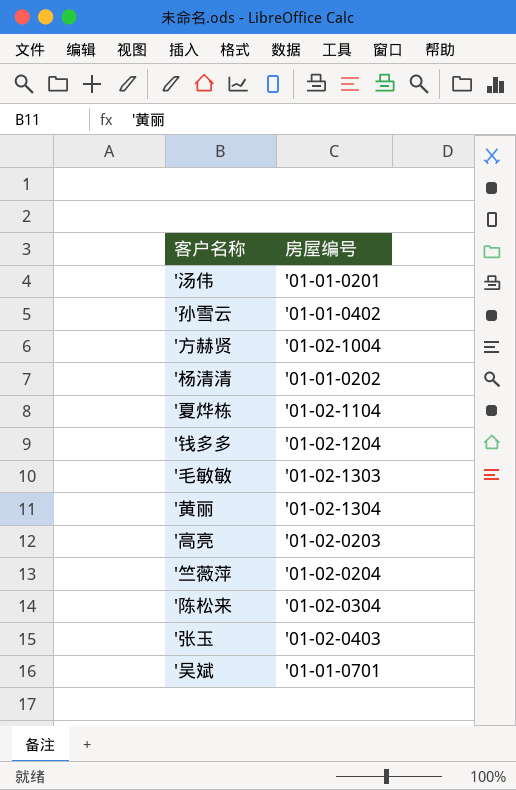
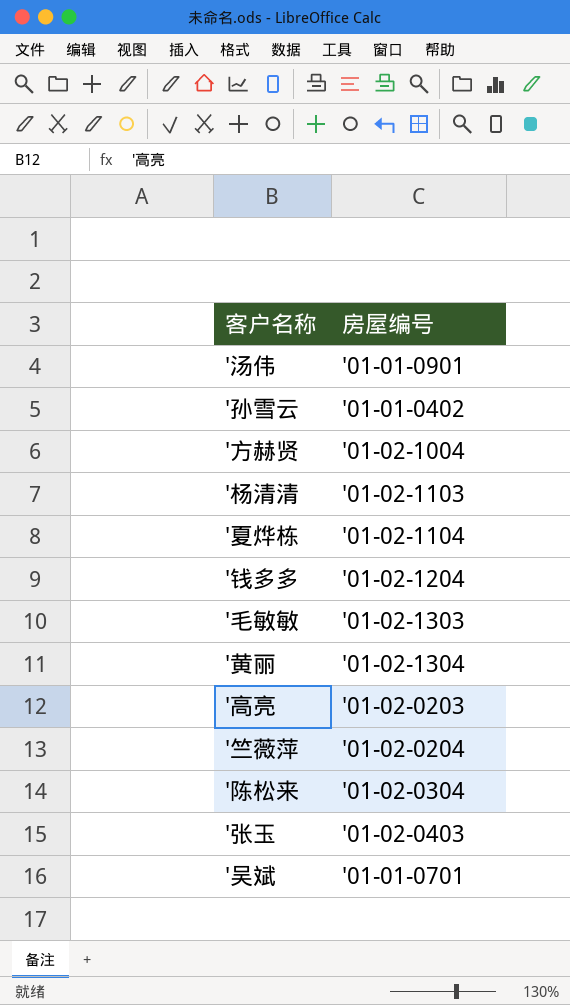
'汤伟 | 房屋编号: '01-01-0201 -> '01-01-0901
'杨清清 | 房屋编号: '01-01-0202 -> '01-02-1103

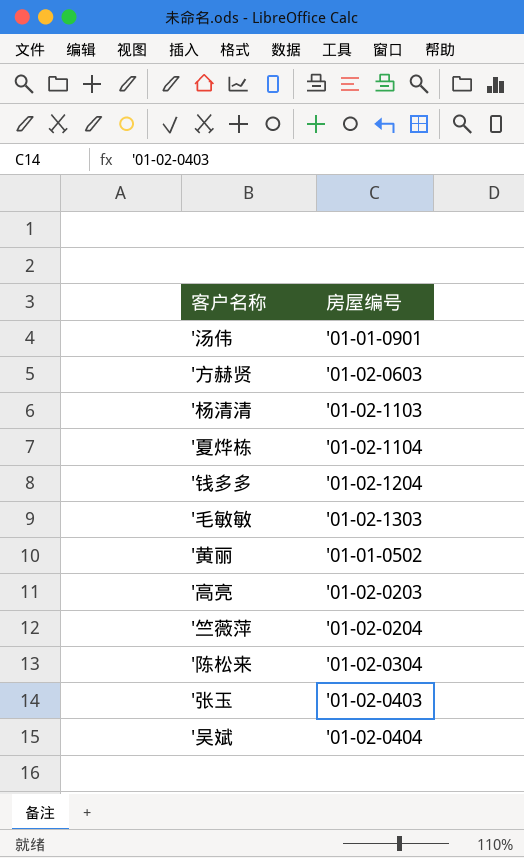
row '孙雪云: '01-01-0402 -> none
'方赫贤 | 房屋编号: '01-02-1004 -> '01-02-0603
'黄丽 | 房屋编号: '01-02-1304 -> '01-01-0502
'吴斌 | 房屋编号: '01-01-0701 -> '01-02-0404

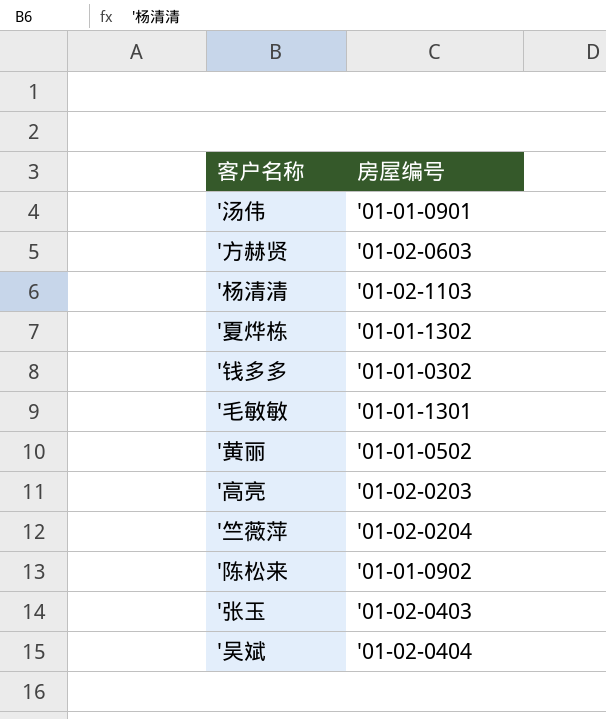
'夏烨栋 | 房屋编号: '01-02-1104 -> '01-01-1302
'钱多多 | 房屋编号: '01-02-1204 -> '01-01-0302
'毛敏敏 | 房屋编号: '01-02-1303 -> '01-01-1301
'陈松来 | 房屋编号: '01-02-0304 -> '01-01-0902

